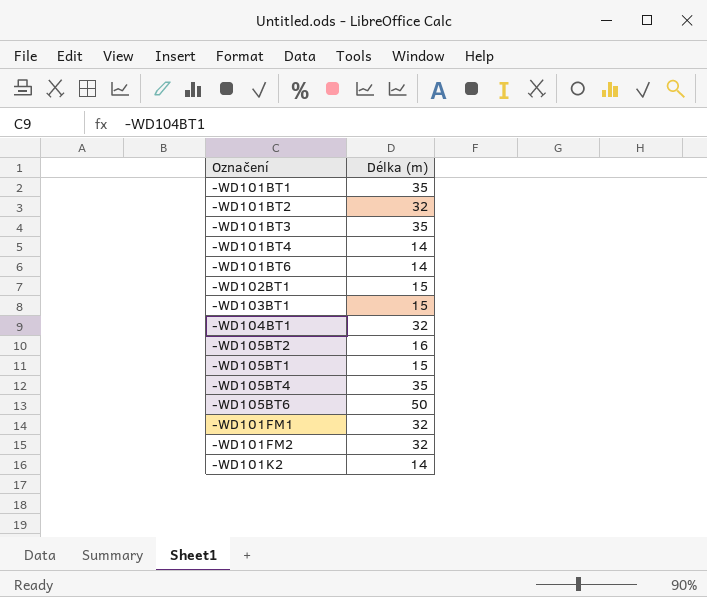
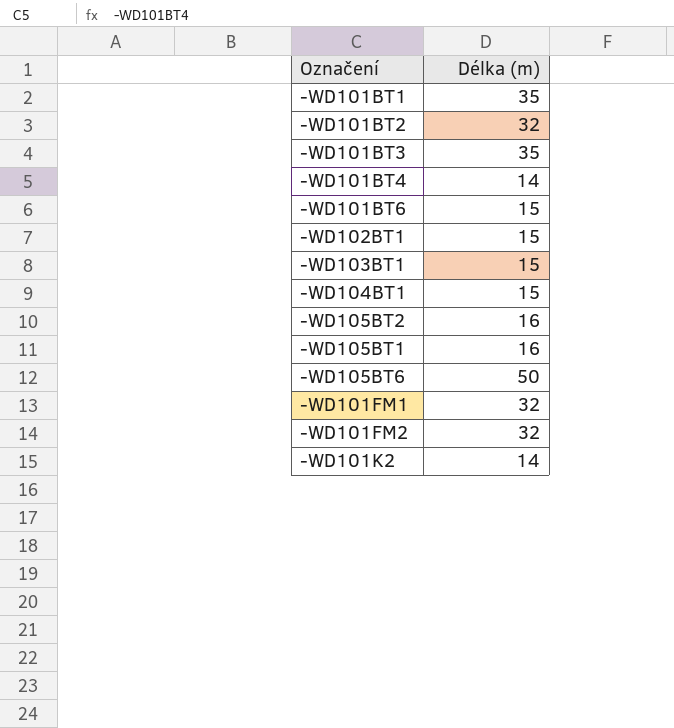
row -WD105BT4: 35 -> none
-WD101BT6 | Délka (m): 14 -> 15
-WD104BT1 | Délka (m): 32 -> 15
-WD105BT1 | Délka (m): 15 -> 16

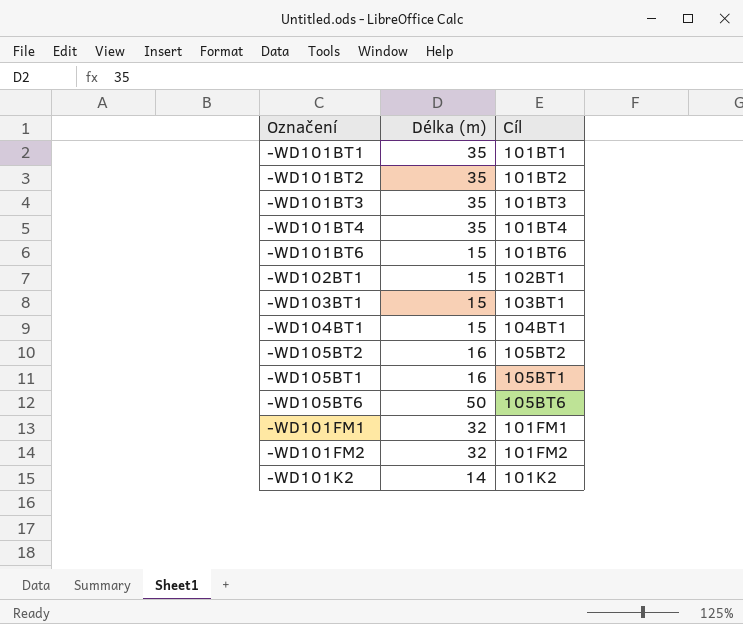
column Cíl | position: none -> 3
-WD101BT2 | Délka (m): 32 -> 35
-WD101BT4 | Délka (m): 14 -> 35

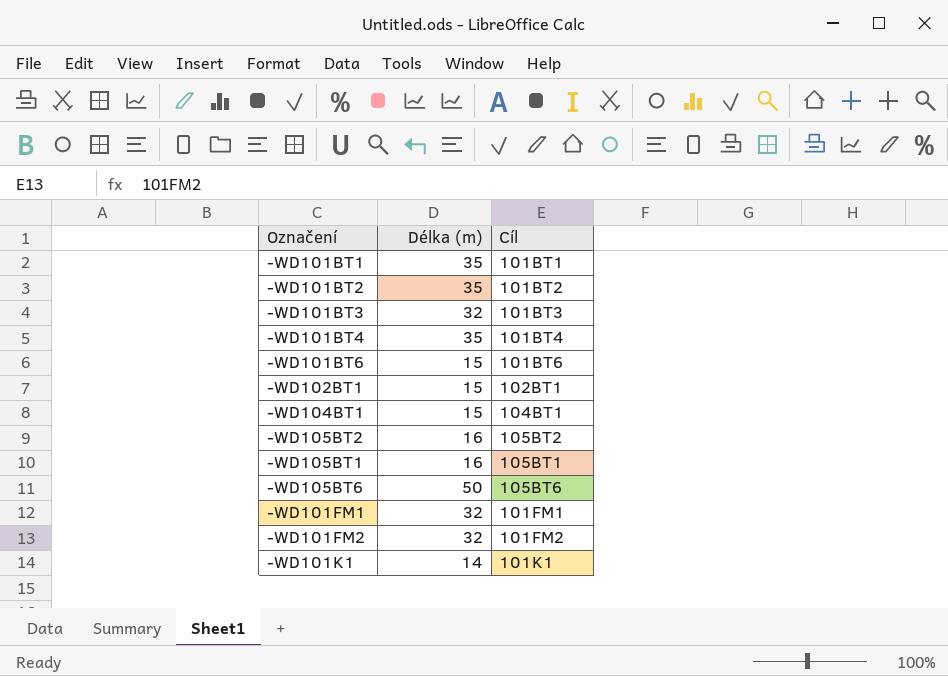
row -WD103BT1: 15 | 103BT1 -> none
row -WD101K2: 14 | 101K2 -> none
-WD101BT3 | Délka (m): 35 -> 32
row -WD101K1: none -> 14 | 101K1

